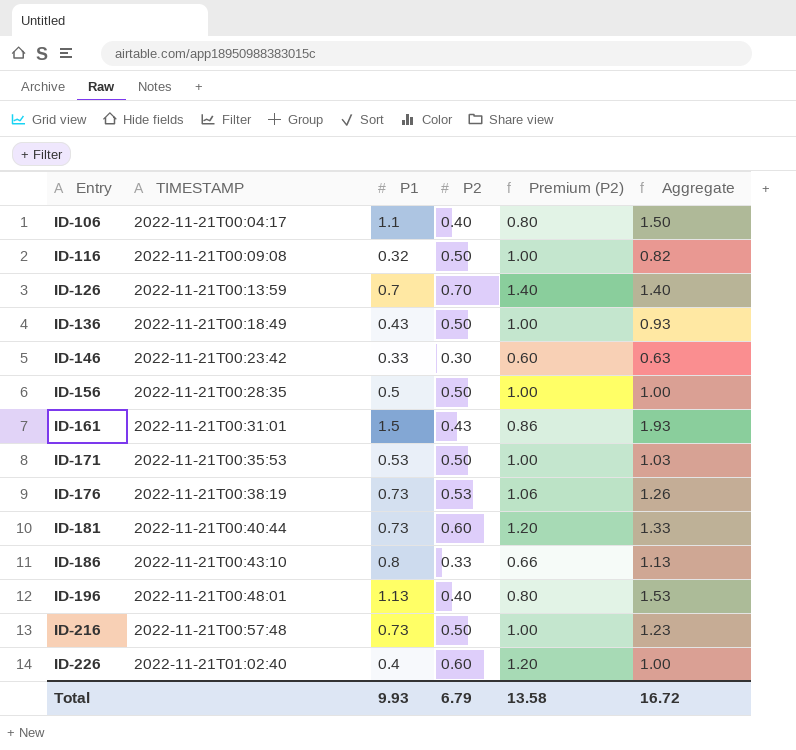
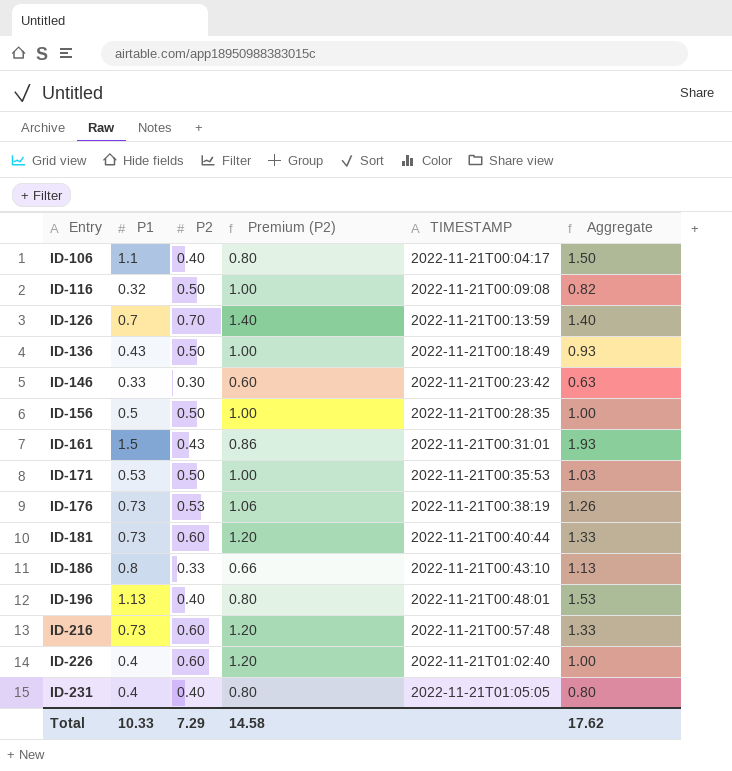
column TIMESTAMP | position: 2 -> 5
ID-216 | P2: 0.50 -> 0.60
ID-216 | Premium (P2): 1.00 -> 1.20
ID-216 | Aggregate: 1.23 -> 1.33
row ID-231: none -> 0.4 | 0.40 | 0.80 | 2022-11-21T01:05:05 | 0.80
Total | P1: 9.93 -> 10.33
Total | P2: 6.79 -> 7.29
Total | Premium (P2): 13.58 -> 14.58
Total | Aggregate: 16.72 -> 17.62

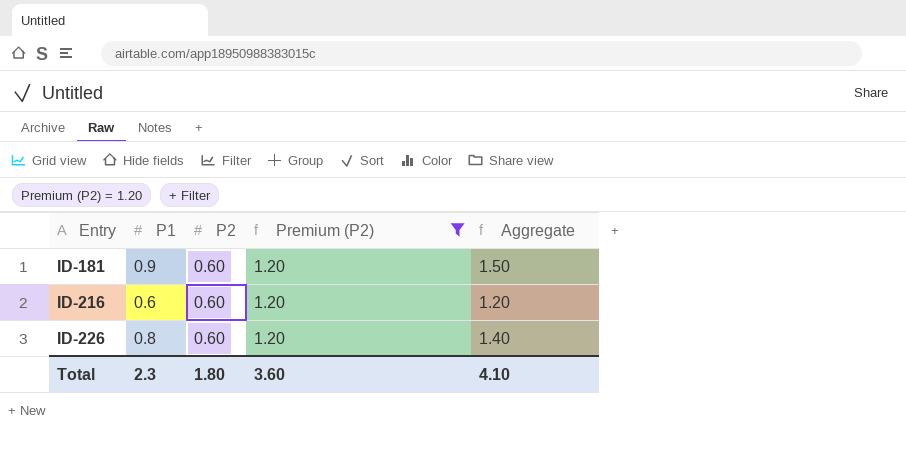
filter: none -> Premium (P2) = 1.20
column TIMESTAMP | position: 5 -> none
ID-181 | P1: 0.73 -> 0.9
ID-181 | Aggregate: 1.33 -> 1.50
ID-216 | P1: 0.73 -> 0.6
ID-216 | Aggregate: 1.33 -> 1.20
ID-226 | P1: 0.4 -> 0.8
ID-226 | Aggregate: 1.00 -> 1.40
Total | P1: 10.33 -> 2.3
Total | P2: 7.29 -> 1.80
Total | Premium (P2): 14.58 -> 3.60
Total | Aggregate: 17.62 -> 4.10

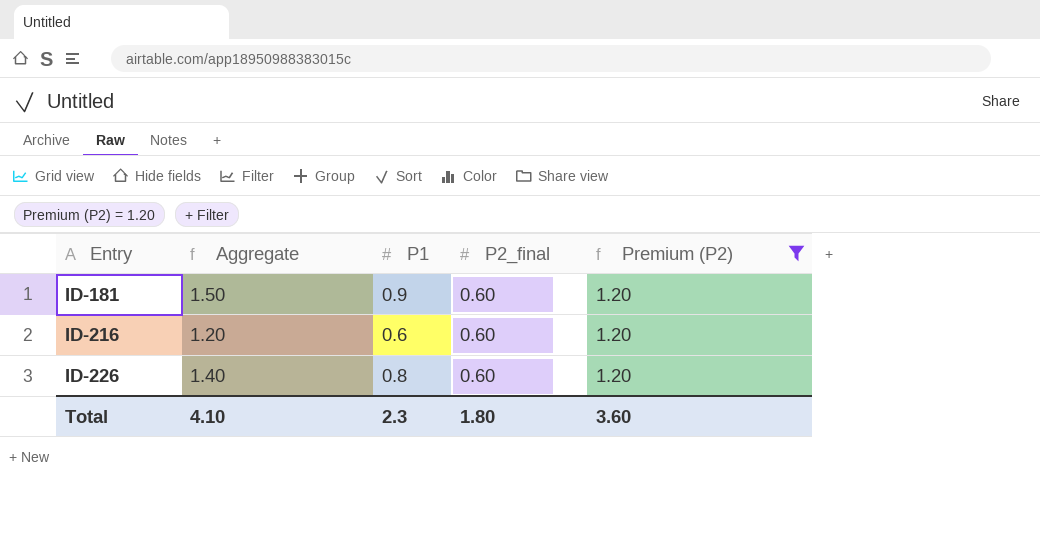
column Aggregate | position: 5 -> 2
column name: P2 -> P2_final

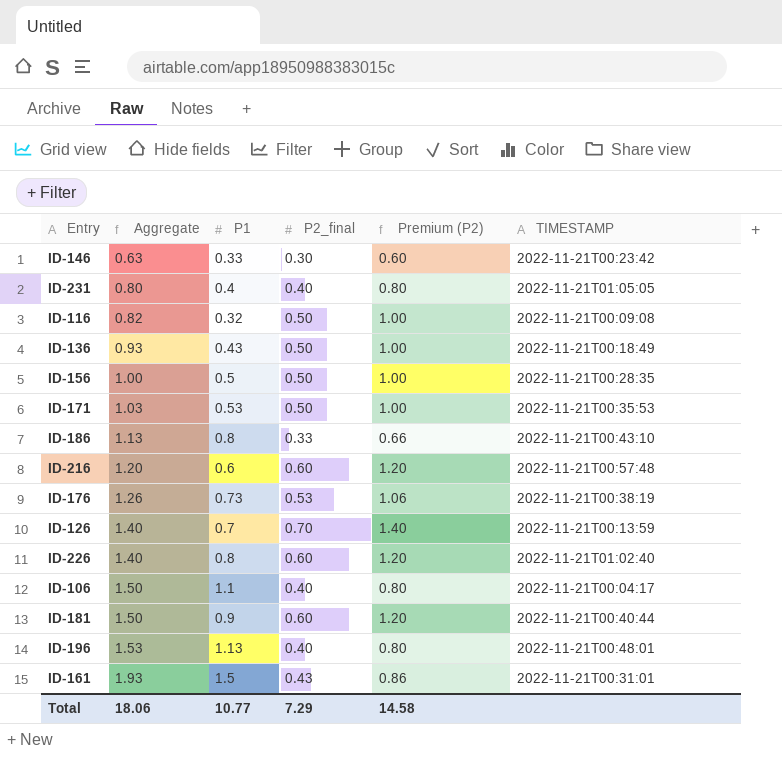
filter: Premium (P2) = 1.20 -> none
row order: Entry ascending -> Aggregate ascending
column TIMESTAMP | position: none -> 6
Total | Aggregate: 4.10 -> 18.06
Total | P1: 2.3 -> 10.77
Total | P2_final: 1.80 -> 7.29
Total | Premium (P2): 3.60 -> 14.58

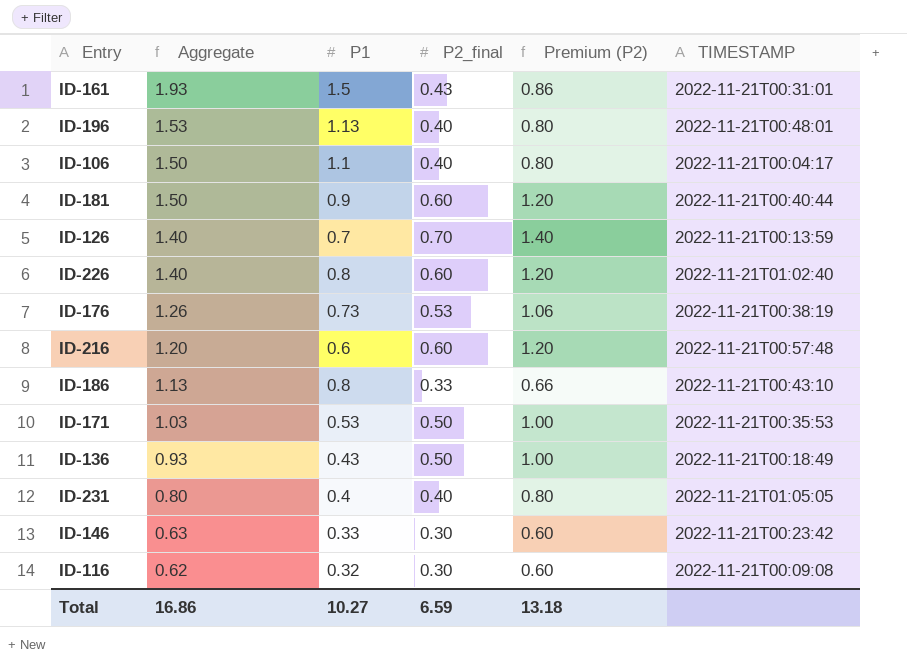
row order: Aggregate ascending -> Aggregate descending
row ID-156: 1.00 | 0.5 | 0.50 | 1.00 | 2022-11-21T00:28:35 -> none
ID-116 | Aggregate: 0.82 -> 0.62
ID-116 | P2_final: 0.50 -> 0.30
ID-116 | Premium (P2): 1.00 -> 0.60
Total | Aggregate: 18.06 -> 16.86
Total | P1: 10.77 -> 10.27
Total | P2_final: 7.29 -> 6.59
Total | Premium (P2): 14.58 -> 13.18

